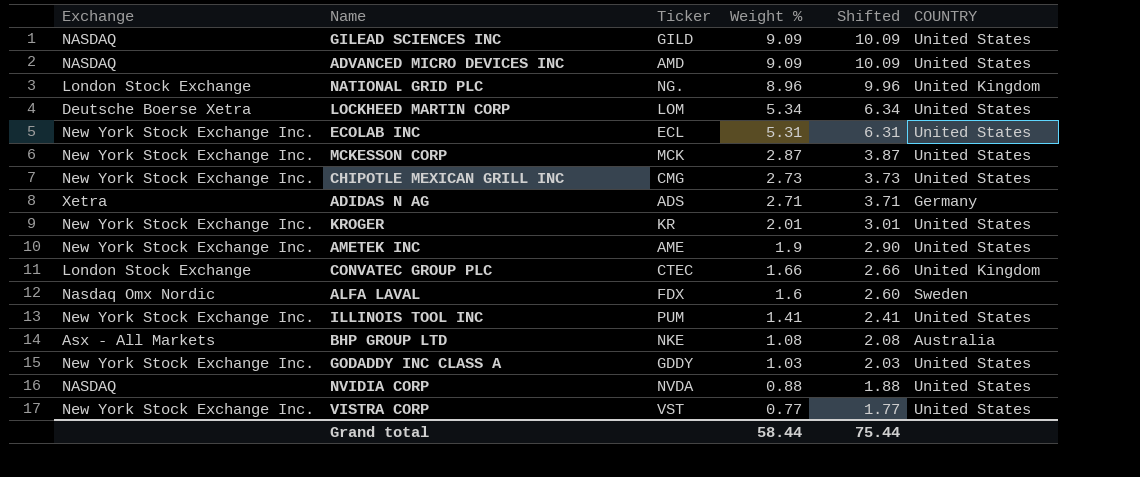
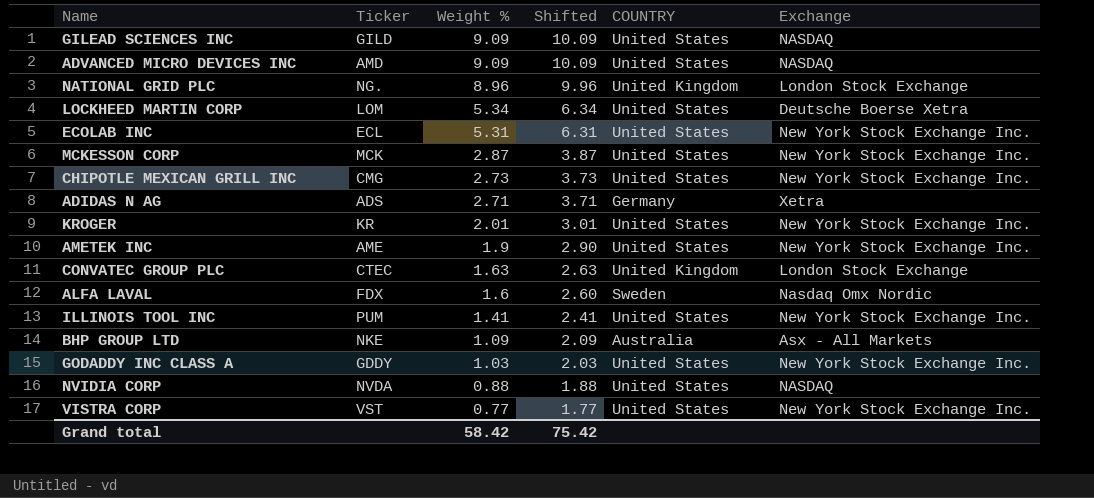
column Exchange | position: 1 -> 6
CONVATEC GROUP PLC | Weight %: 1.66 -> 1.63
CONVATEC GROUP PLC | Shifted: 2.66 -> 2.63
BHP GROUP LTD | Weight %: 1.08 -> 1.09
BHP GROUP LTD | Shifted: 2.08 -> 2.09
Grand total | Weight %: 58.44 -> 58.42
Grand total | Shifted: 75.44 -> 75.42

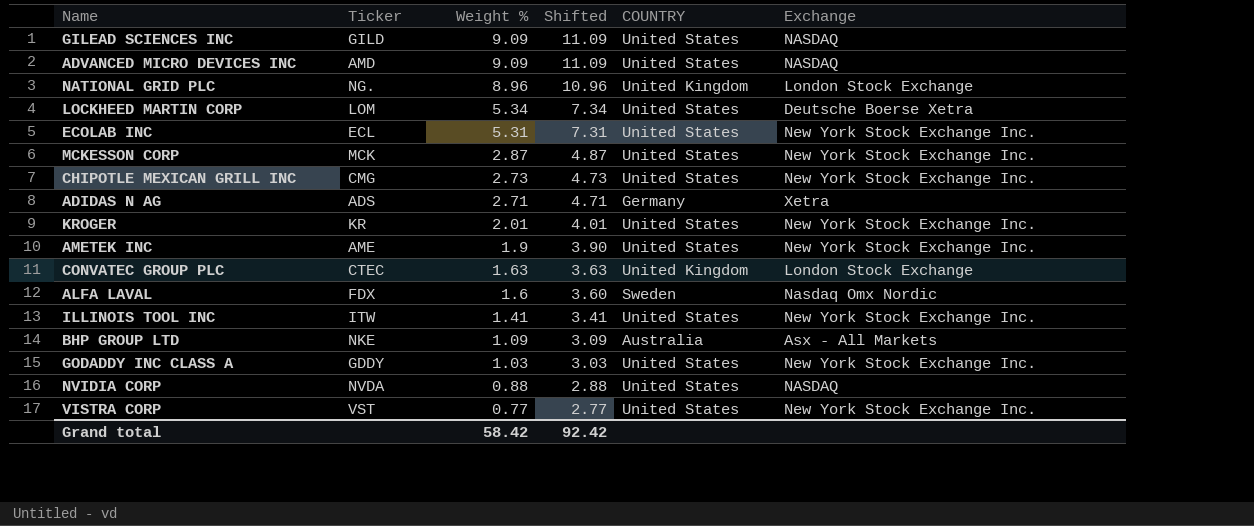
column Shifted | formula: [Weight %] + 1 -> [Weight %] + 2
ILLINOIS TOOL INC | Ticker: PUM -> ITW
Grand total | Shifted: 75.42 -> 92.42

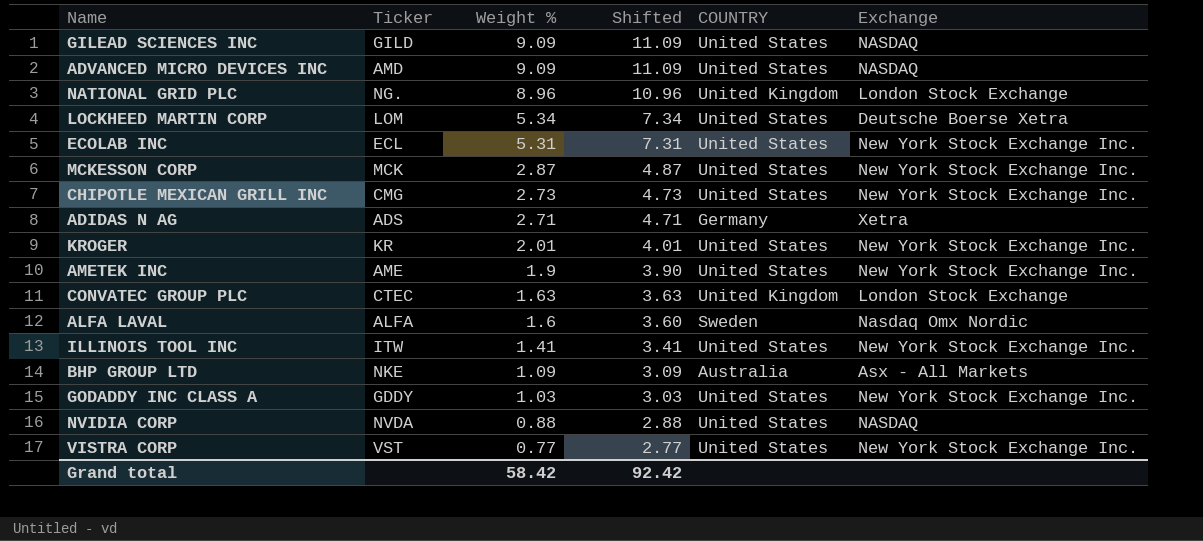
ALFA LAVAL | Ticker: FDX -> ALFA

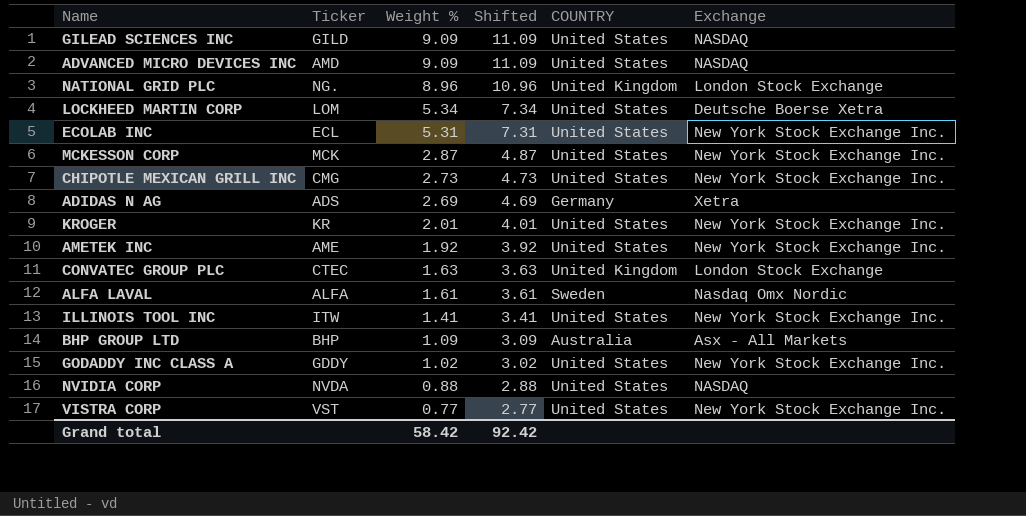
ADIDAS N AG | Weight %: 2.71 -> 2.69
ADIDAS N AG | Shifted: 4.71 -> 4.69
AMETEK INC | Weight %: 1.9 -> 1.92
AMETEK INC | Shifted: 3.90 -> 3.92
ALFA LAVAL | Weight %: 1.6 -> 1.61
ALFA LAVAL | Shifted: 3.60 -> 3.61
BHP GROUP LTD | Ticker: NKE -> BHP
GODADDY INC CLASS A | Weight %: 1.03 -> 1.02
GODADDY INC CLASS A | Shifted: 3.03 -> 3.02

